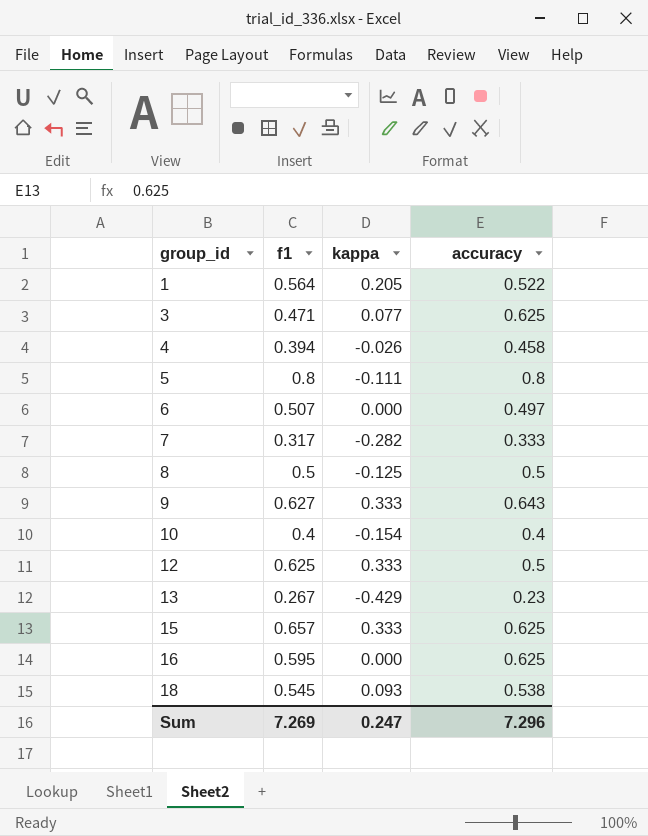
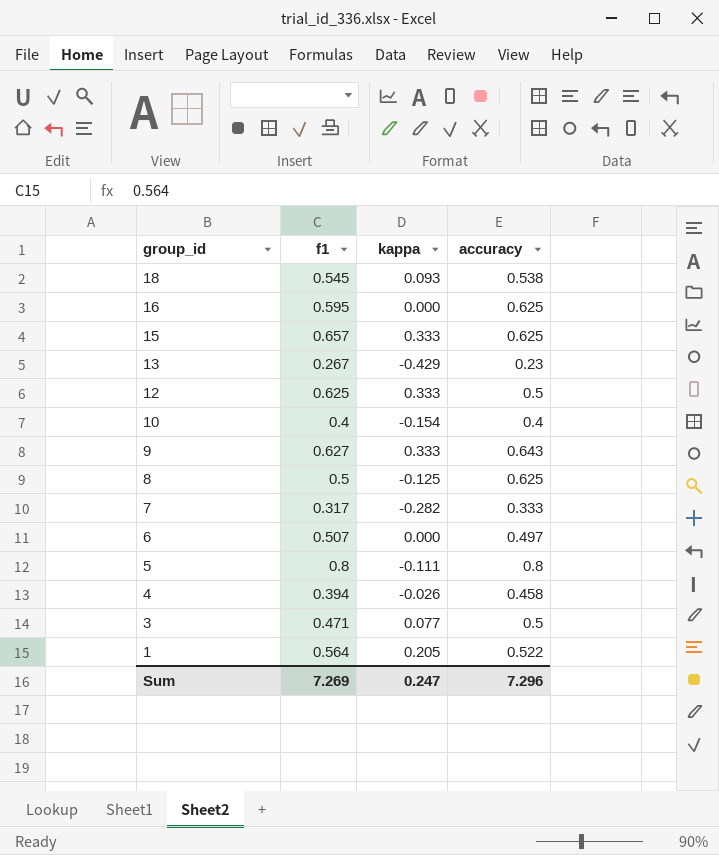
row order: group_id ascending -> group_id descending
8 | accuracy: 0.5 -> 0.625
3 | accuracy: 0.625 -> 0.5

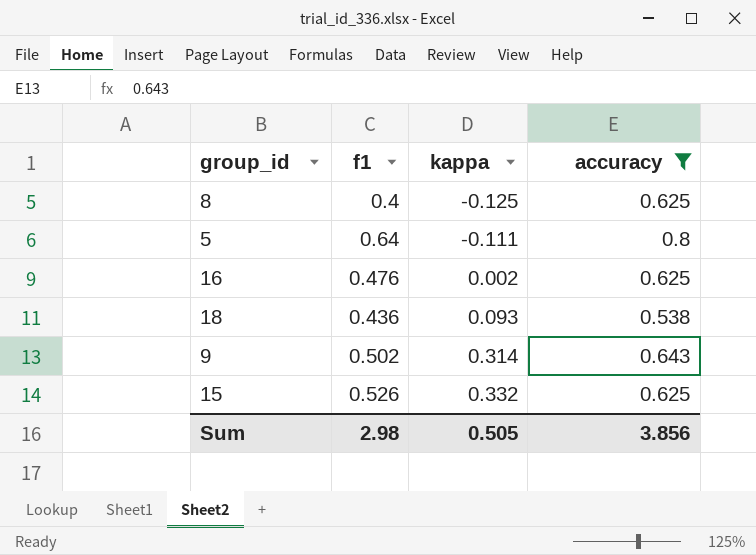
filter: none -> accuracy >= 0.538
row order: group_id descending -> kappa ascending
8 | f1: 0.5 -> 0.4
5 | f1: 0.8 -> 0.64
16 | f1: 0.595 -> 0.476
16 | kappa: 0.000 -> 0.002
18 | f1: 0.545 -> 0.436
9 | f1: 0.627 -> 0.502
9 | kappa: 0.333 -> 0.314
15 | f1: 0.657 -> 0.526
15 | kappa: 0.333 -> 0.332
Sum | f1: 7.269 -> 2.98
Sum | kappa: 0.247 -> 0.505
Sum | accuracy: 7.296 -> 3.856

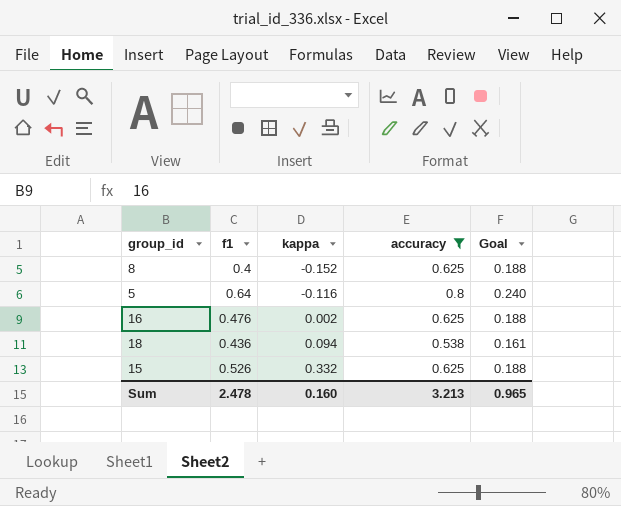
column Goal | formula: none -> [accuracy] * 0.3
row 9: 0.502 | 0.314 | 0.643 -> none
8 | kappa: -0.125 -> -0.152
5 | kappa: -0.111 -> -0.116
18 | kappa: 0.093 -> 0.094
Sum | f1: 2.98 -> 2.478
Sum | kappa: 0.505 -> 0.160
Sum | accuracy: 3.856 -> 3.213

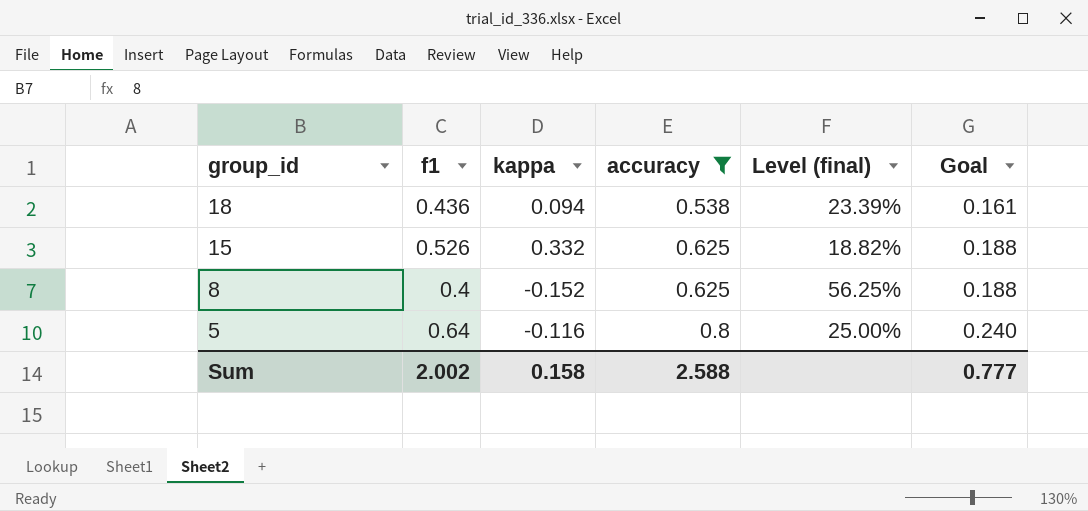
row order: kappa ascending -> group_id descending
column Level (final) | formula: none -> ([accuracy] - [f1]) / [f1]
row 16: 0.476 | 0.002 | 0.625 | 0.188 -> none
Sum | f1: 2.478 -> 2.002
Sum | kappa: 0.160 -> 0.158
Sum | accuracy: 3.213 -> 2.588
Sum | Goal: 0.965 -> 0.777

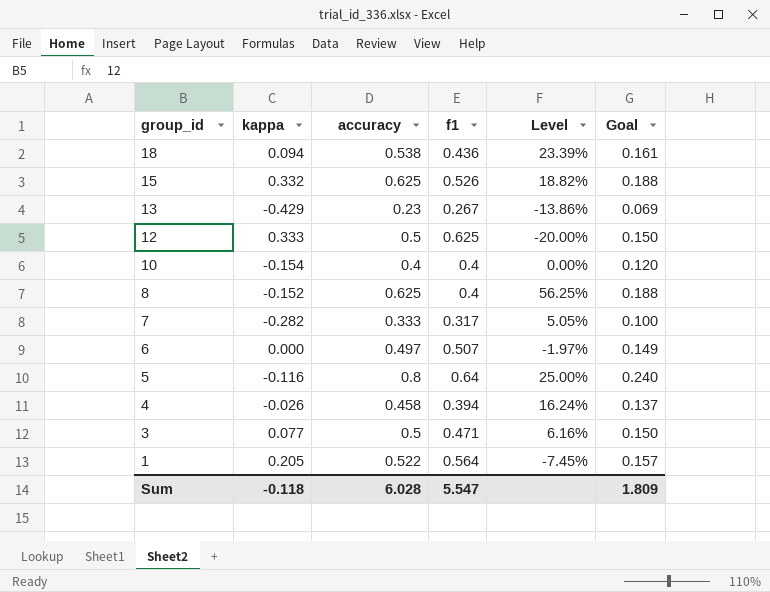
filter: accuracy >= 0.538 -> none
column f1 | position: 2 -> 4
column name: Level (final) -> Level
Sum | kappa: 0.158 -> -0.118
Sum | accuracy: 2.588 -> 6.028
Sum | f1: 2.002 -> 5.547
Sum | Goal: 0.777 -> 1.809

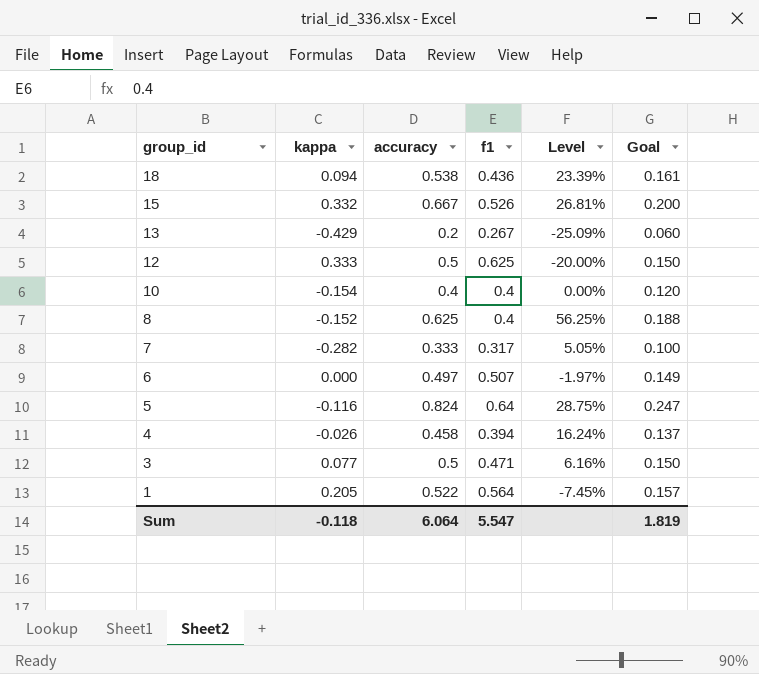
15 | accuracy: 0.625 -> 0.667
15 | Level: 18.82% -> 26.81%
15 | Goal: 0.188 -> 0.200
13 | accuracy: 0.23 -> 0.2
13 | Level: -13.86% -> -25.09%
13 | Goal: 0.069 -> 0.060
5 | accuracy: 0.8 -> 0.824
5 | Level: 25.00% -> 28.75%
5 | Goal: 0.240 -> 0.247
Sum | accuracy: 6.028 -> 6.064
Sum | Goal: 1.809 -> 1.819

